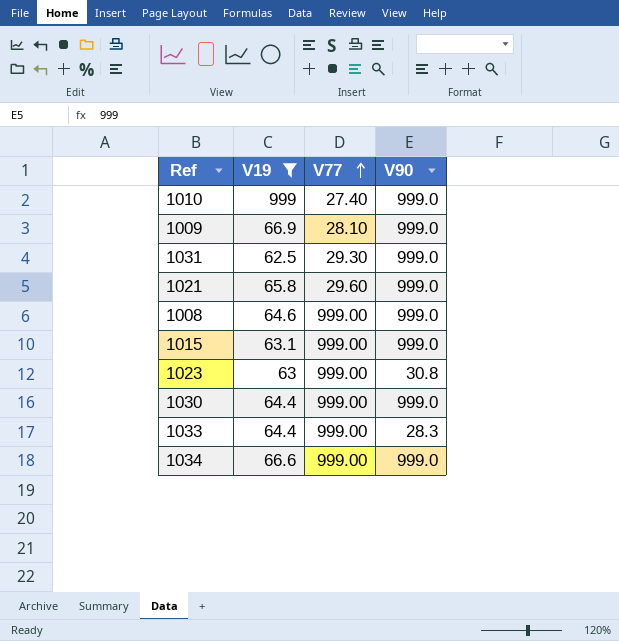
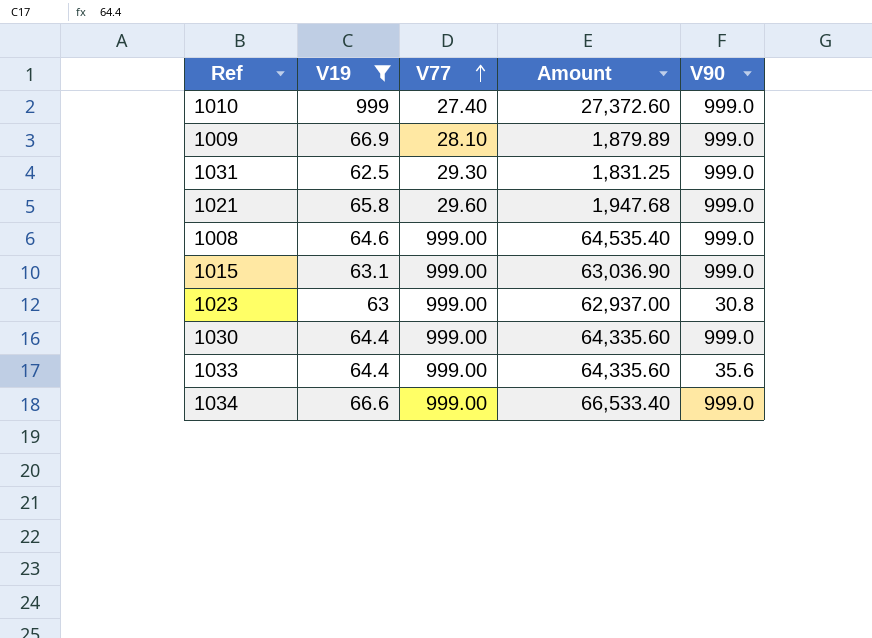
column Amount | formula: none -> [V19] * [V77]
1033 | V90: 28.3 -> 35.6

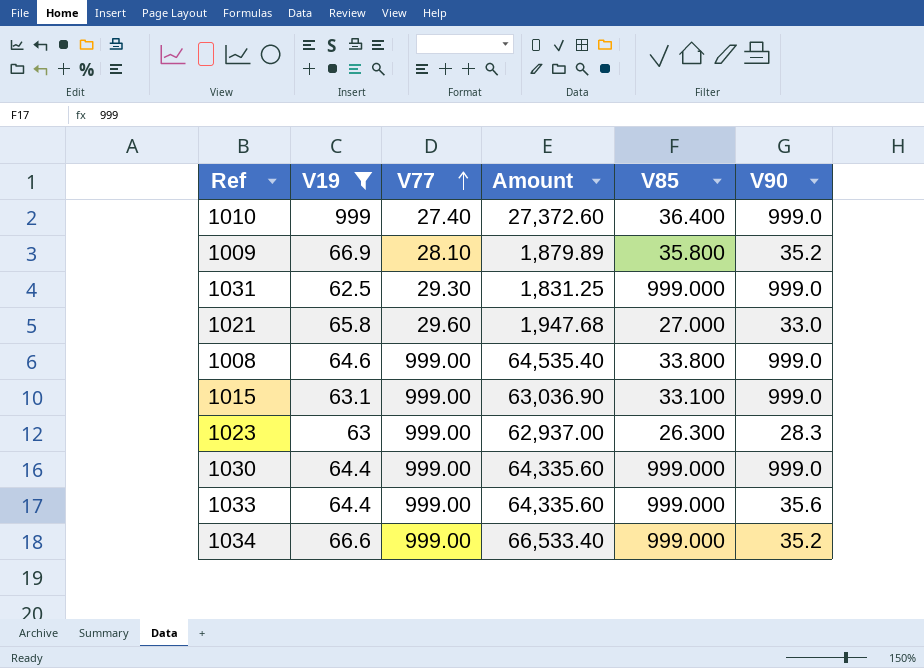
column V85 | position: none -> 5
1009 | V90: 999.0 -> 35.2
1021 | V90: 999.0 -> 33.0
1023 | V90: 30.8 -> 28.3
1034 | V90: 999.0 -> 35.2

